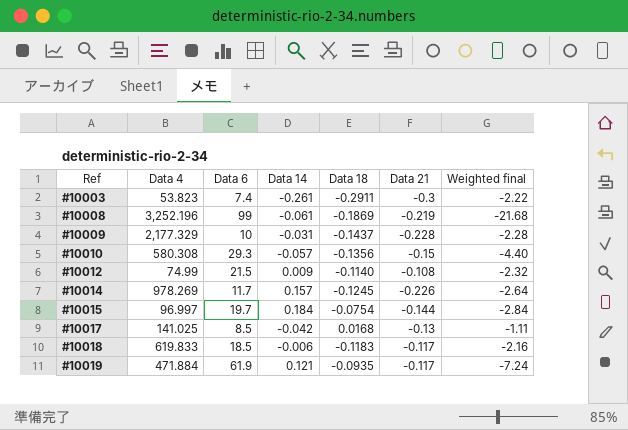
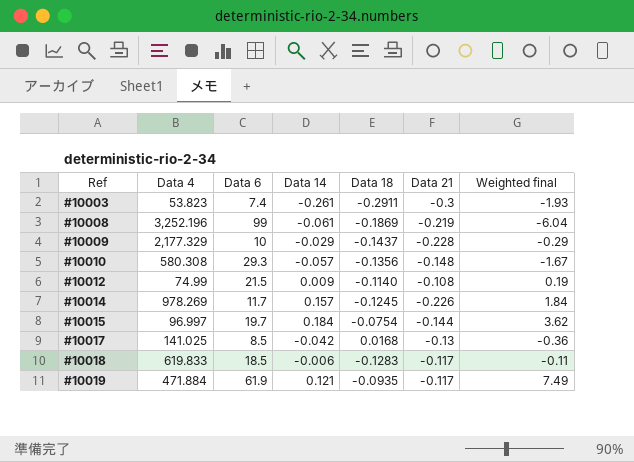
column Weighted final | formula: [Data 6] * [Data 21] -> [Data 6] * [Data 14]
#10009 | Data 14: -0.031 -> -0.029
#10010 | Data 21: -0.15 -> -0.148
#10018 | Data 18: -0.1183 -> -0.1283

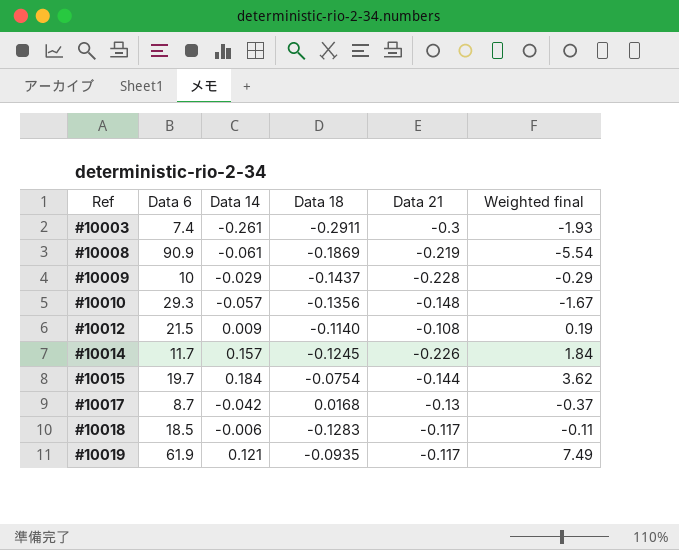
column Data 4 | position: 2 -> none
#10008 | Data 6: 99 -> 90.9
#10008 | Weighted final: -6.04 -> -5.54
#10017 | Data 6: 8.5 -> 8.7
#10017 | Weighted final: -0.36 -> -0.37

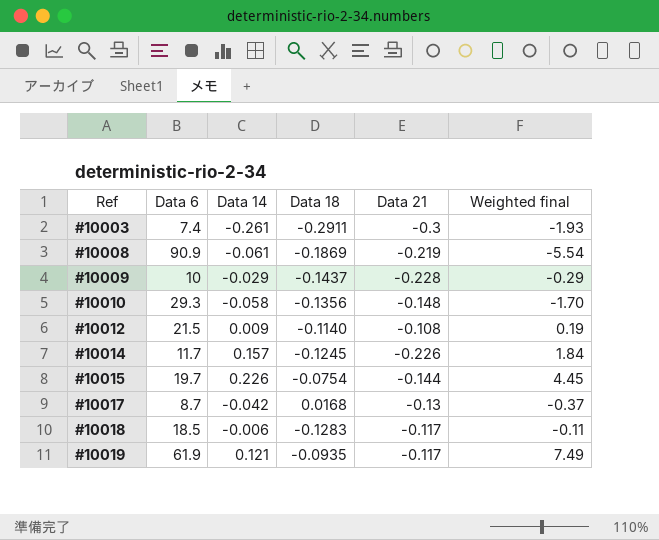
#10010 | Data 14: -0.057 -> -0.058
#10010 | Weighted final: -1.67 -> -1.70
#10015 | Data 14: 0.184 -> 0.226
#10015 | Weighted final: 3.62 -> 4.45

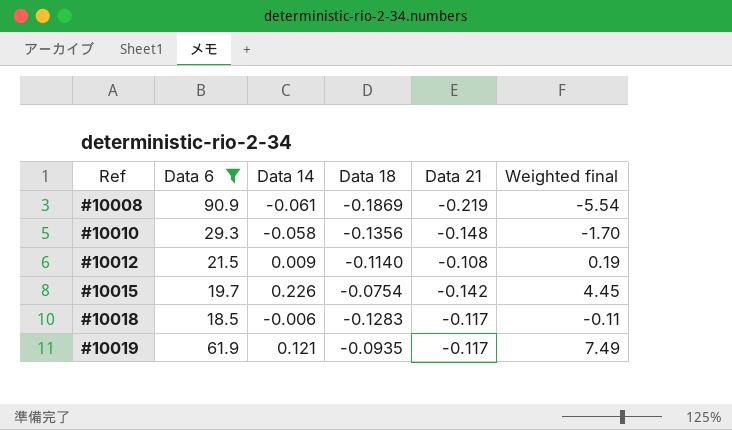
filter: none -> Data 6 >= 18.5
#10015 | Data 21: -0.144 -> -0.142

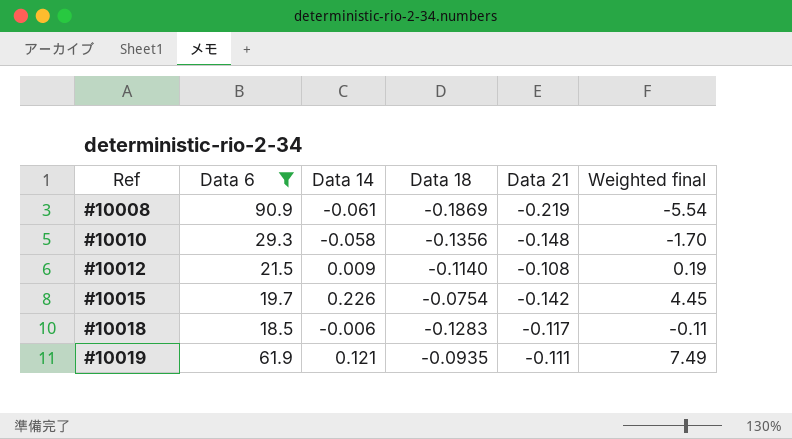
#10019 | Data 21: -0.117 -> -0.111

